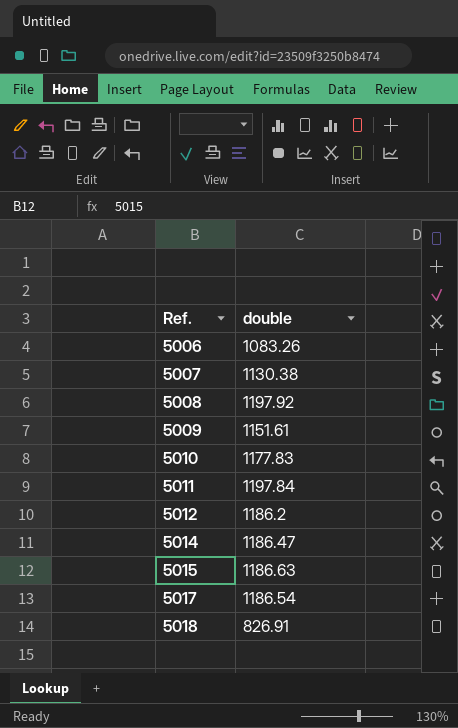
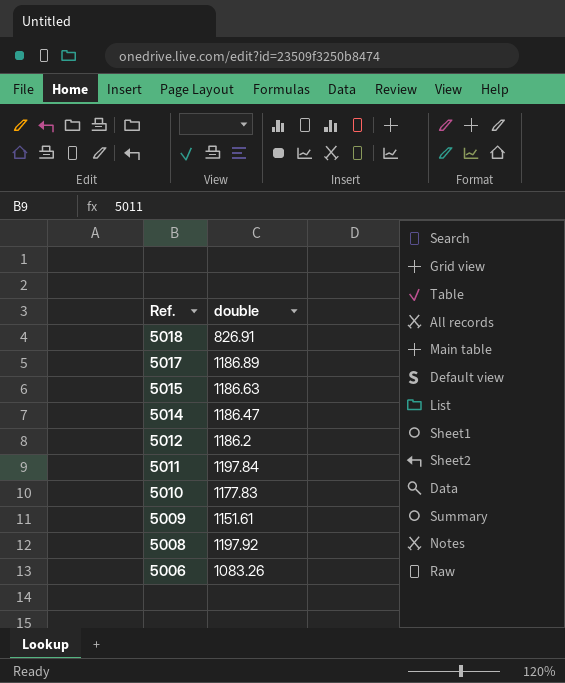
row order: Ref. ascending -> Ref. descending
row 5007: 1130.38 -> none
5017 | double: 1186.54 -> 1186.89

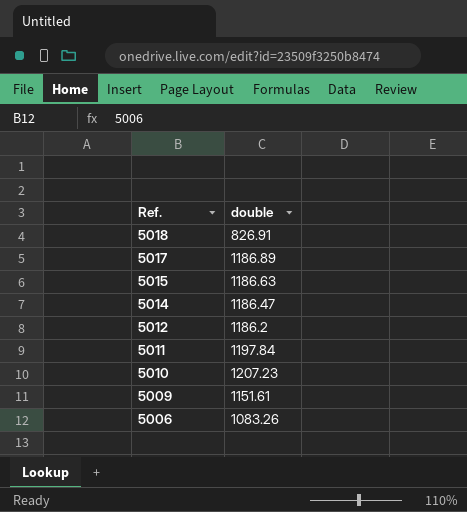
row 5008: 1197.92 -> none
5010 | double: 1177.83 -> 1207.23

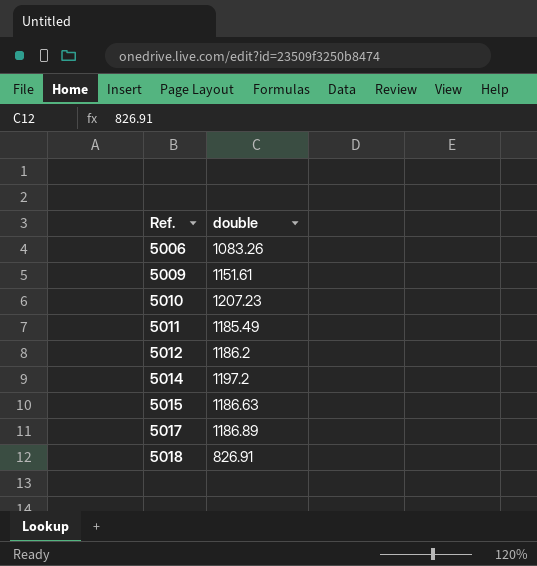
row order: Ref. descending -> Ref. ascending
5011 | double: 1197.84 -> 1185.49
5014 | double: 1186.47 -> 1197.2

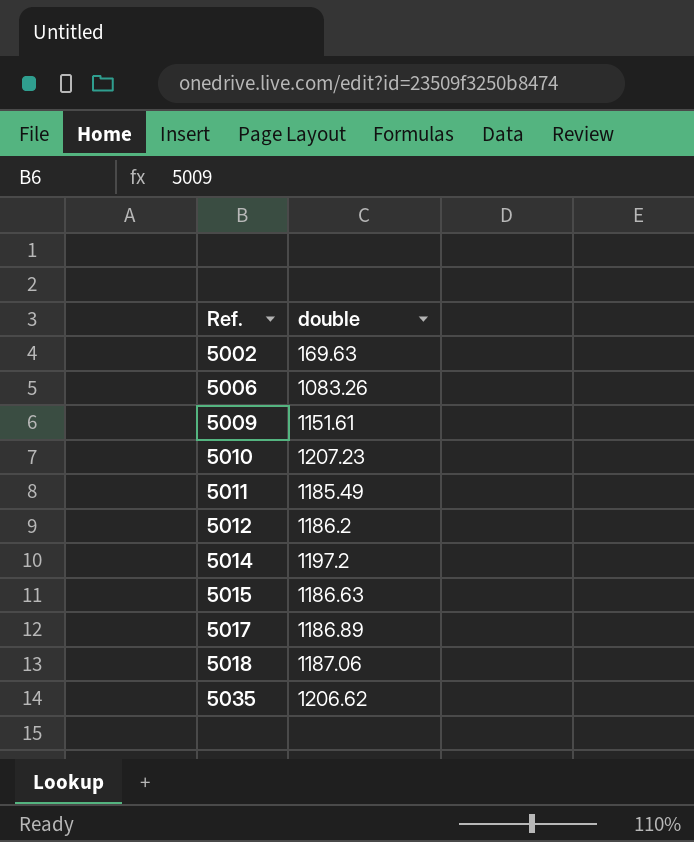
row 5002: none -> 169.63
5018 | double: 826.91 -> 1187.06
row 5035: none -> 1206.62

